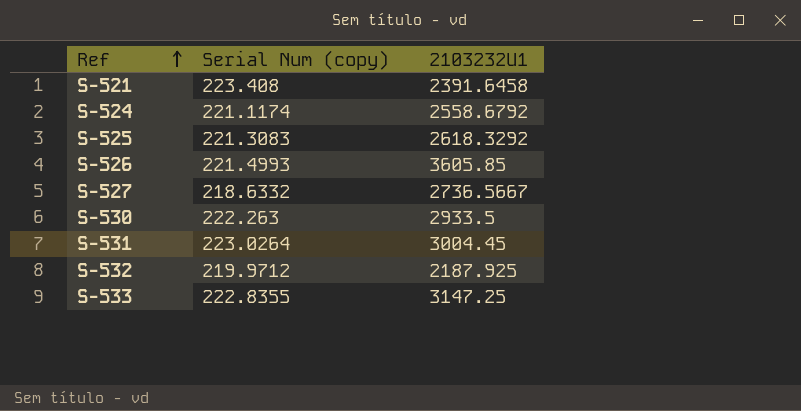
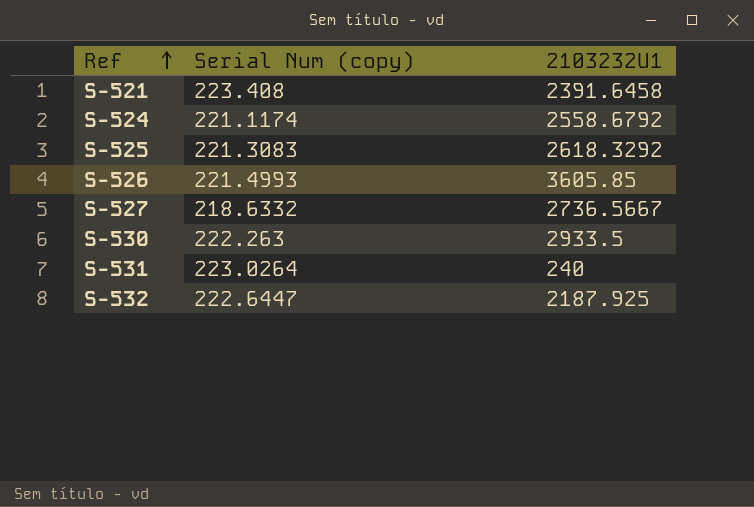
row S-533: 222.8355 | 3147.25 -> none
S-531 | 2103232U1: 3004.45 -> 240
S-532 | Serial Num (copy): 219.9712 -> 222.6447

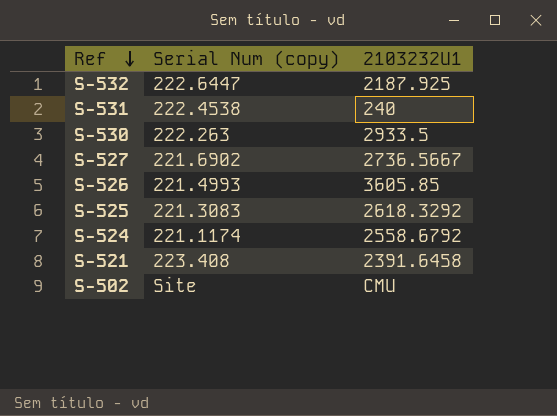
row order: Ref ascending -> Ref descending
S-531 | Serial Num (copy): 223.0264 -> 222.4538
S-527 | Serial Num (copy): 218.6332 -> 221.6902
row S-502: none -> Site | CMU

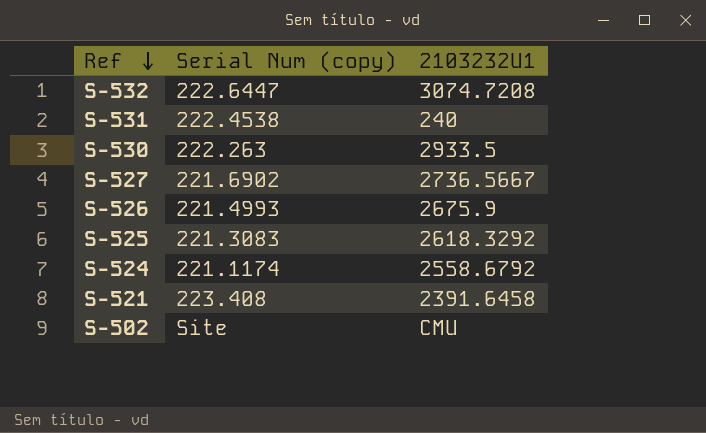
S-532 | 2103232U1: 2187.925 -> 3074.7208
S-526 | 2103232U1: 3605.85 -> 2675.9

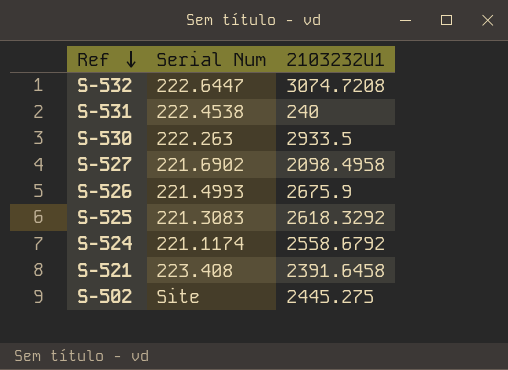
column name: Serial Num (copy) -> Serial Num
S-527 | 2103232U1: 2736.5667 -> 2098.4958
S-502 | 2103232U1: CMU -> 2445.275

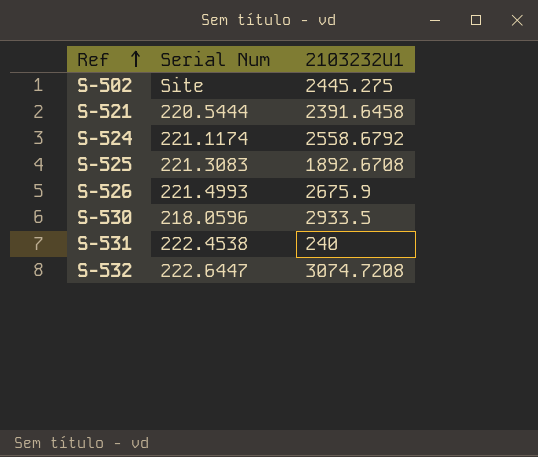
row order: Ref descending -> Ref ascending
row S-527: 221.6902 | 2098.4958 -> none
S-521 | Serial Num: 223.408 -> 220.5444
S-525 | 2103232U1: 2618.3292 -> 1892.6708
S-530 | Serial Num: 222.263 -> 218.0596

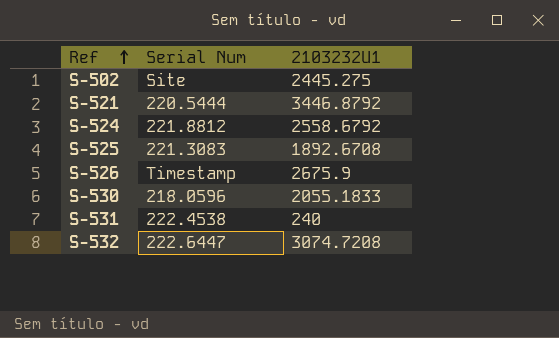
S-521 | 2103232U1: 2391.6458 -> 3446.8792
S-524 | Serial Num: 221.1174 -> 221.8812
S-526 | Serial Num: 221.4993 -> Timestamp
S-530 | 2103232U1: 2933.5 -> 2055.1833

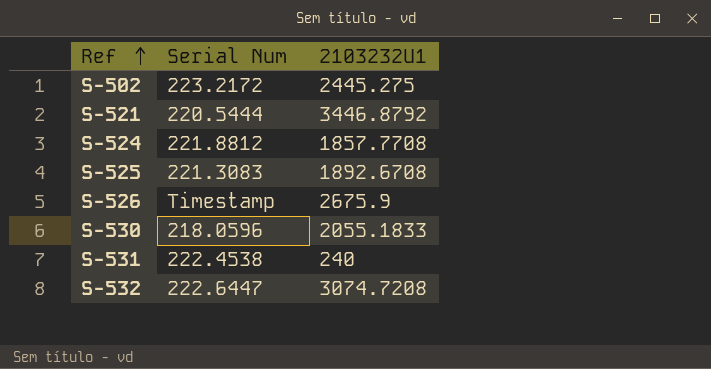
S-502 | Serial Num: Site -> 223.2172
S-524 | 2103232U1: 2558.6792 -> 1857.7708

